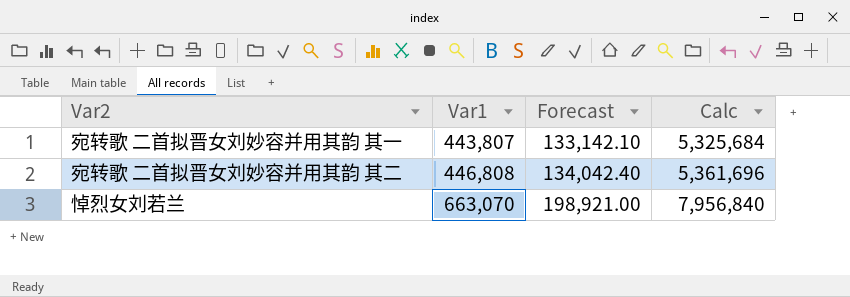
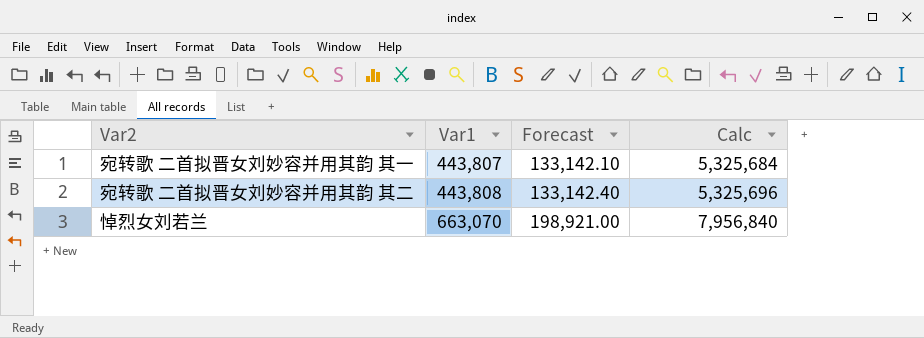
宛转歌 二首拟晋女刘妙容并用其韵 其二 | Var1: 446,808 -> 443,808
宛转歌 二首拟晋女刘妙容并用其韵 其二 | Forecast: 134,042.40 -> 133,142.40
宛转歌 二首拟晋女刘妙容并用其韵 其二 | Calc: 5,361,696 -> 5,325,696

